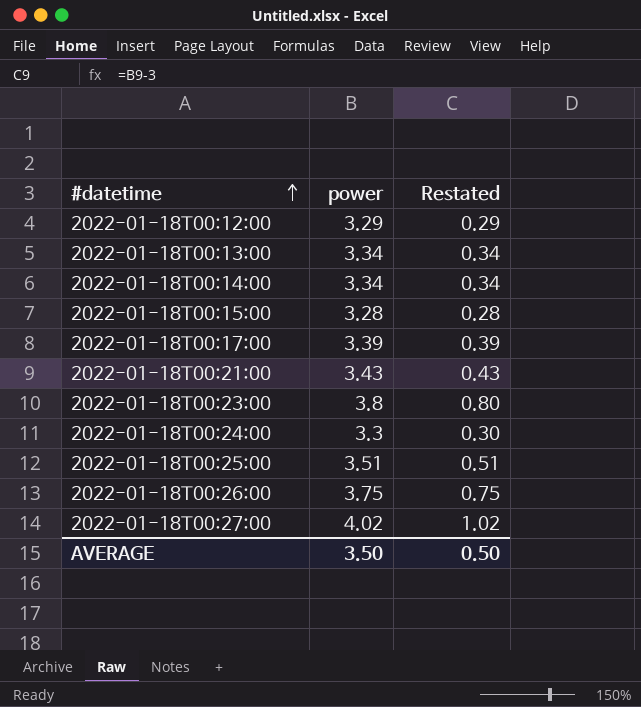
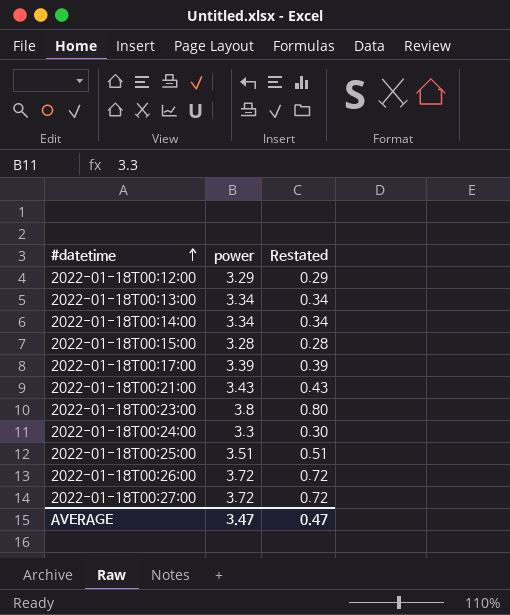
2022-01-18T00:26:00 | power: 3.75 -> 3.72
2022-01-18T00:26:00 | Restated: 0.75 -> 0.72
2022-01-18T00:27:00 | power: 4.02 -> 3.72
2022-01-18T00:27:00 | Restated: 1.02 -> 0.72
AVERAGE | power: 3.50 -> 3.47
AVERAGE | Restated: 0.50 -> 0.47

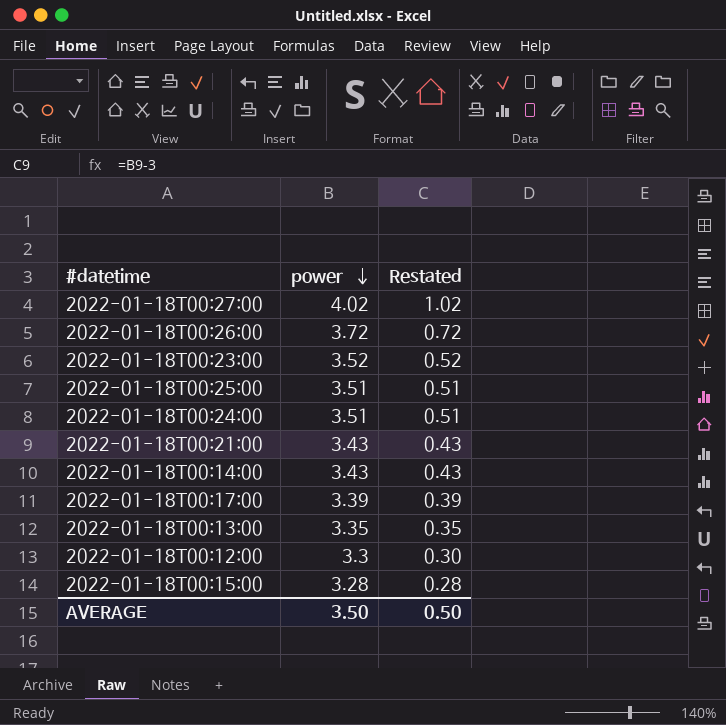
row order: #datetime ascending -> power descending
2022-01-18T00:27:00 | power: 3.72 -> 4.02
2022-01-18T00:27:00 | Restated: 0.72 -> 1.02
2022-01-18T00:23:00 | power: 3.8 -> 3.52
2022-01-18T00:23:00 | Restated: 0.80 -> 0.52
2022-01-18T00:24:00 | power: 3.3 -> 3.51
2022-01-18T00:24:00 | Restated: 0.30 -> 0.51
2022-01-18T00:14:00 | power: 3.34 -> 3.43
2022-01-18T00:14:00 | Restated: 0.34 -> 0.43
2022-01-18T00:13:00 | power: 3.34 -> 3.35
2022-01-18T00:13:00 | Restated: 0.34 -> 0.35
2022-01-18T00:12:00 | power: 3.29 -> 3.3
2022-01-18T00:12:00 | Restated: 0.29 -> 0.30
AVERAGE | power: 3.47 -> 3.50
AVERAGE | Restated: 0.47 -> 0.50

